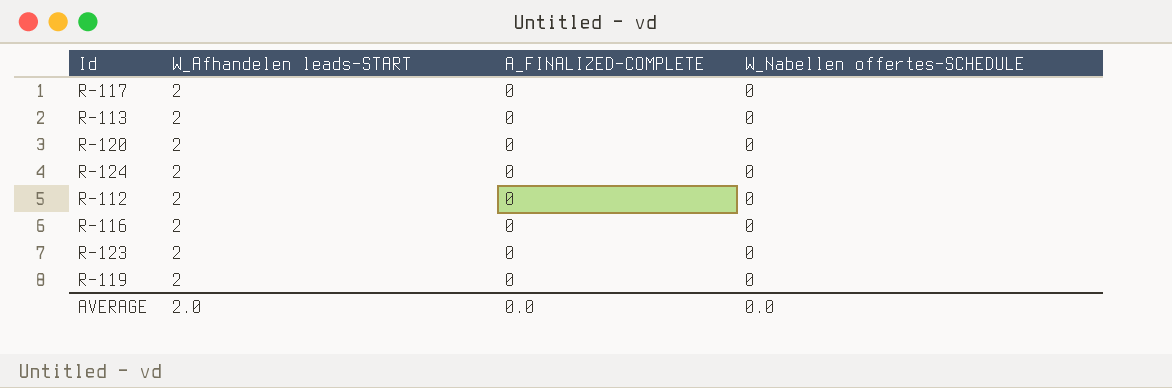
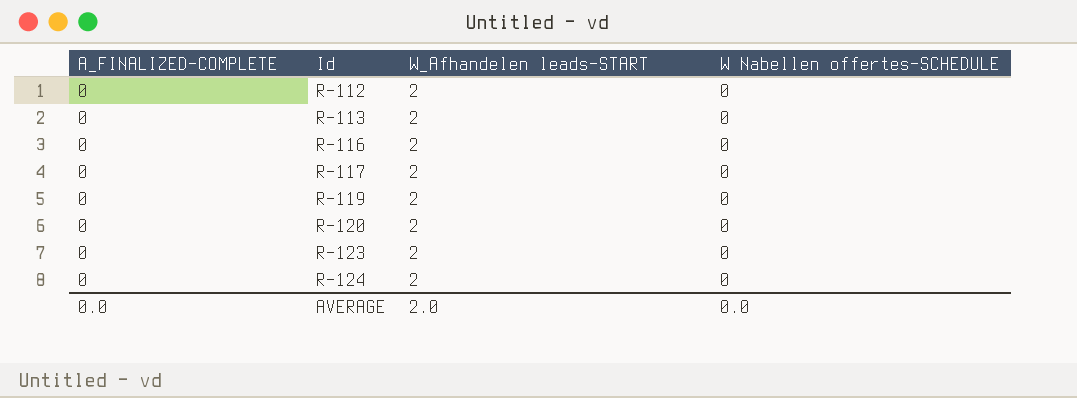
row order: none -> Id ascending
column A_FINALIZED-COMPLETE | position: 3 -> 1
column name: W_Nabellen offertes-SCHEDULE -> W Nabellen offertes-SCHEDULE

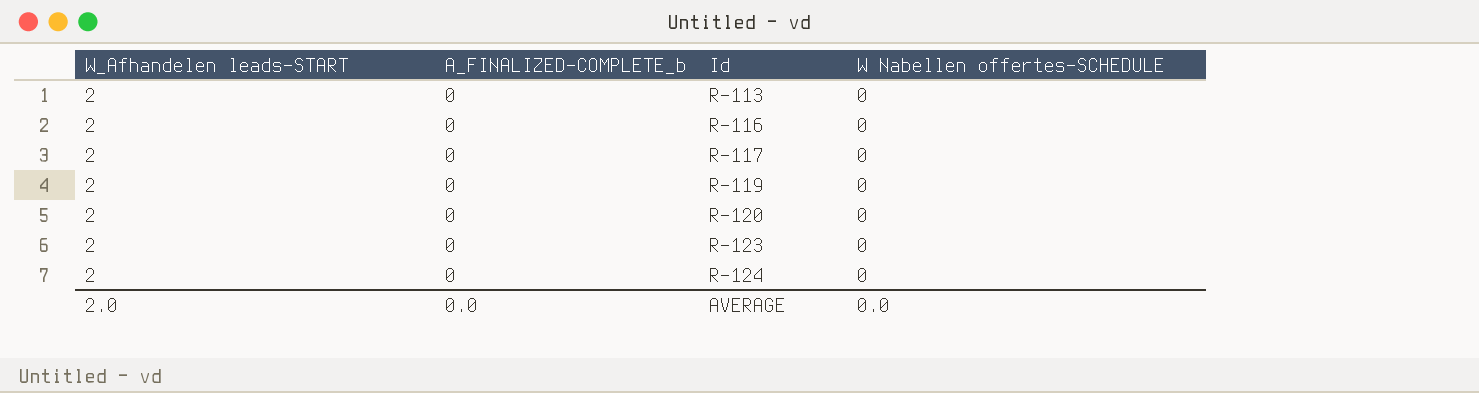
column W_Afhandelen leads-START | position: 3 -> 1
column name: A_FINALIZED-COMPLETE -> A_FINALIZED-COMPLETE_b
row R-112: 0 | 2 | 0 -> none

